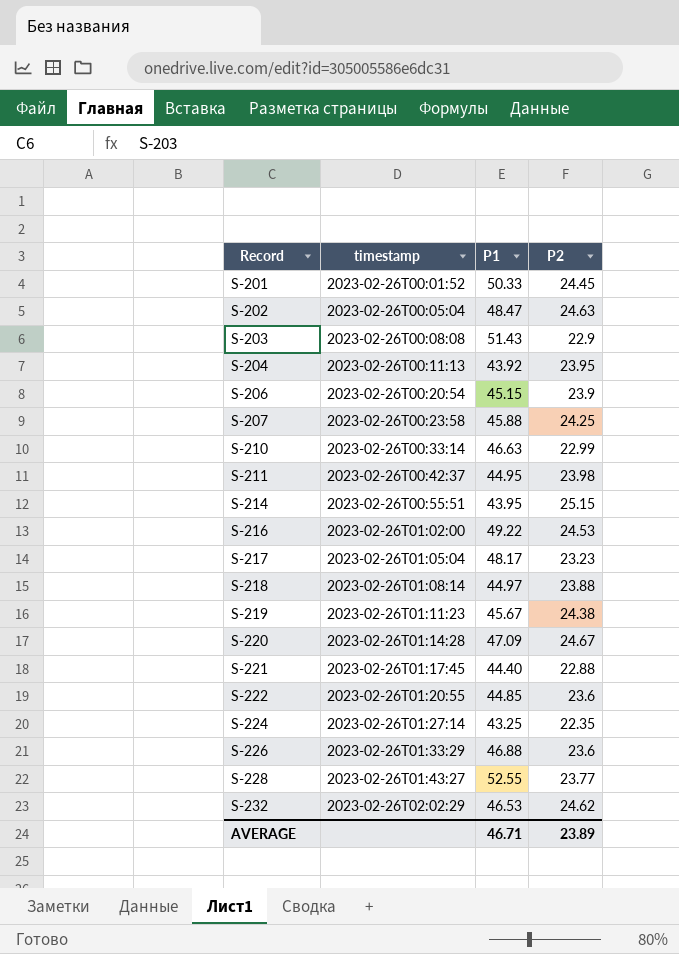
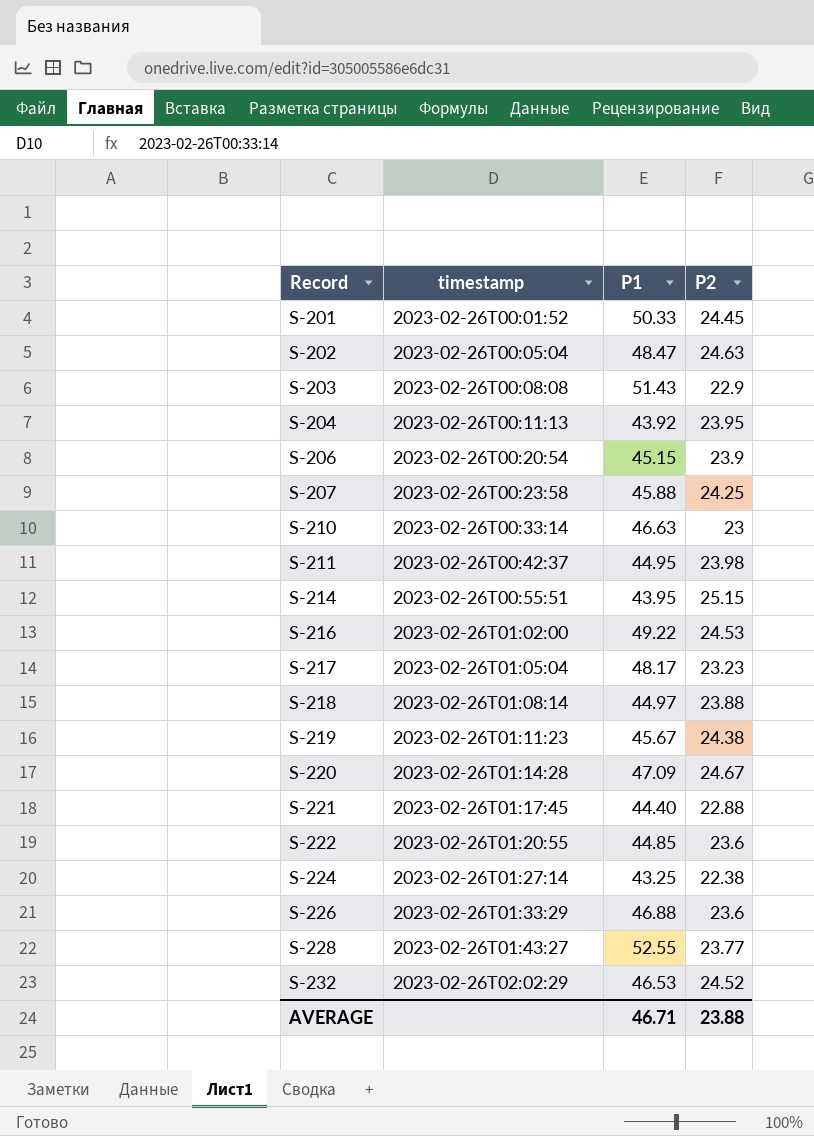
S-210 | P2: 22.99 -> 23
S-224 | P2: 22.35 -> 22.38
S-232 | P2: 24.62 -> 24.52
AVERAGE | P2: 23.89 -> 23.88

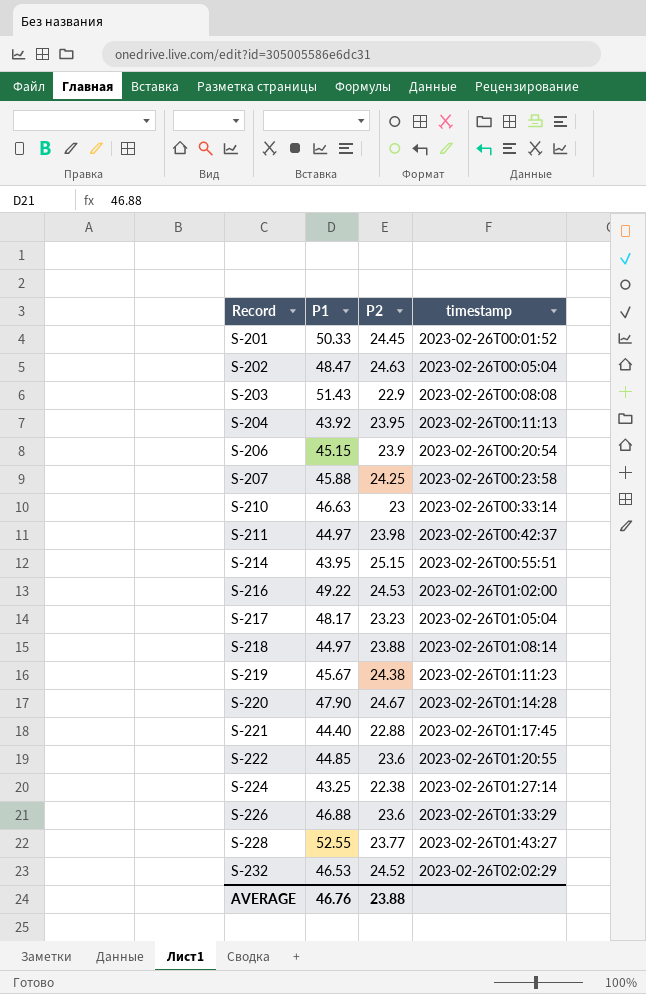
column timestamp | position: 2 -> 4
S-211 | P1: 44.95 -> 44.97
S-220 | P1: 47.09 -> 47.90
AVERAGE | P1: 46.71 -> 46.76

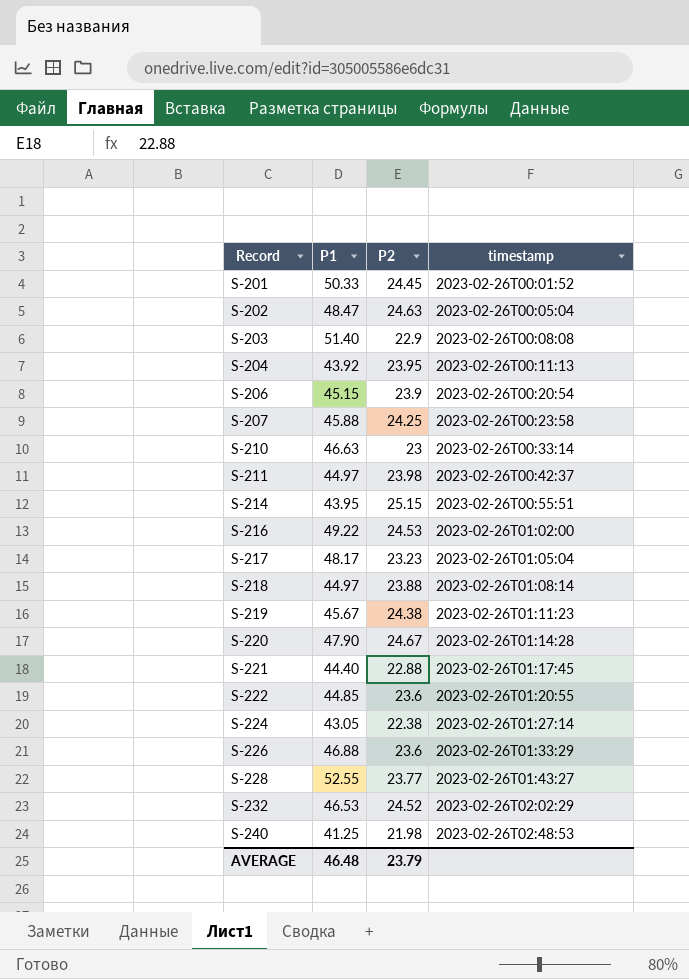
S-203 | P1: 51.43 -> 51.40
S-224 | P1: 43.25 -> 43.05
row S-240: none -> 41.25 | 21.98 | 2023-02-26T02:48:53
AVERAGE | P1: 46.76 -> 46.48
AVERAGE | P2: 23.88 -> 23.79

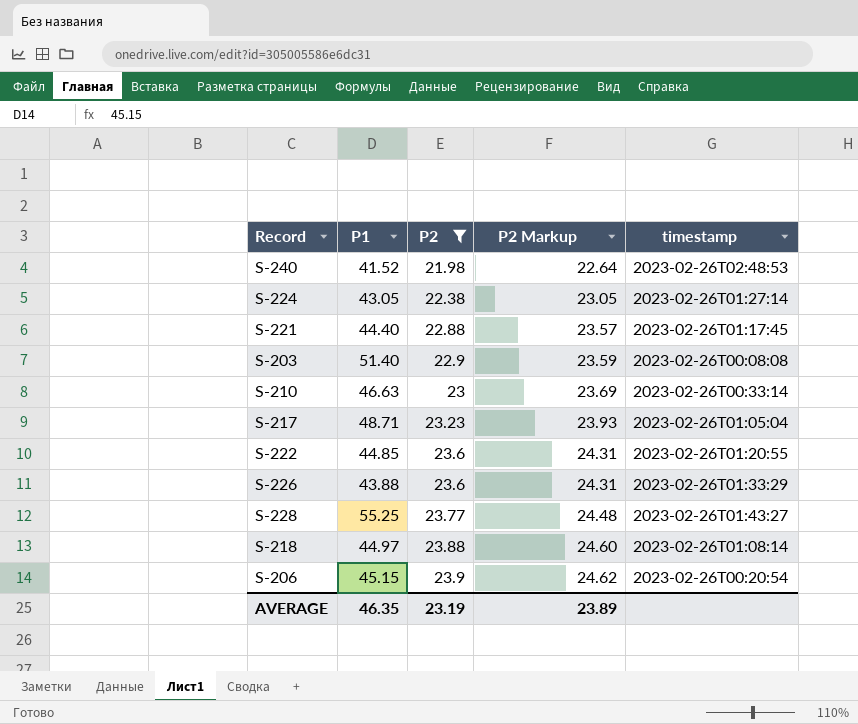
filter: none -> P2 <= 23.9
row order: Record ascending -> P2 ascending
column P2 Markup | formula: none -> [P2] * 1.03
S-240 | P1: 41.25 -> 41.52
S-217 | P1: 48.17 -> 48.71
S-226 | P1: 46.88 -> 43.88
S-228 | P1: 52.55 -> 55.25
AVERAGE | P1: 46.48 -> 46.35
AVERAGE | P2: 23.79 -> 23.19

